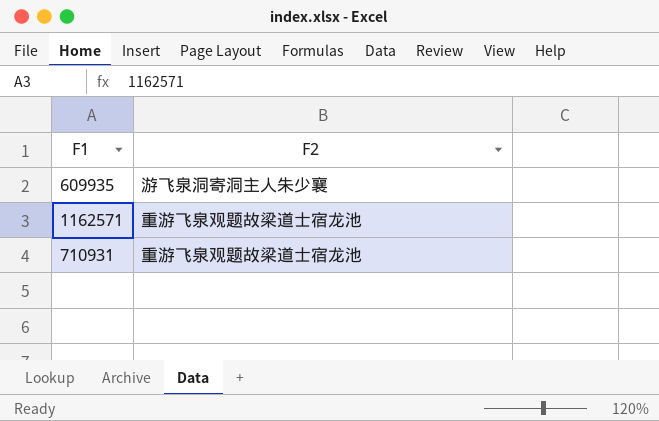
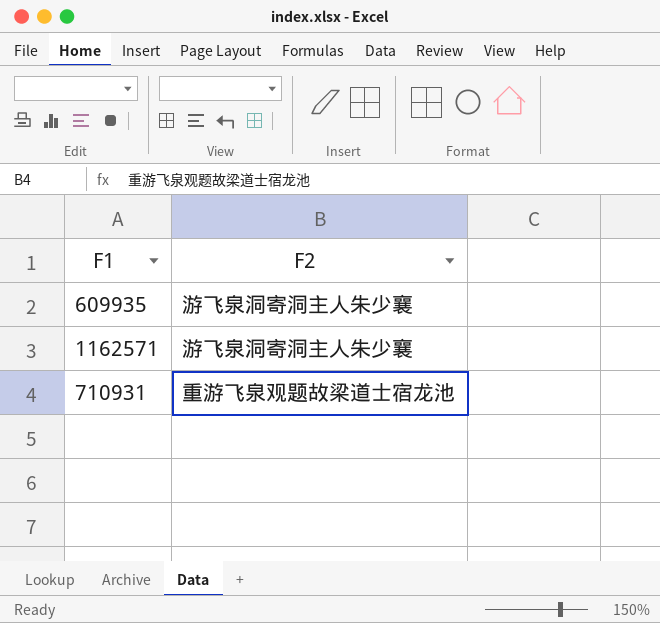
1162571 | F2: 重游飞泉观题故梁道士宿龙池 -> 游飞泉洞寄洞主人朱少襄

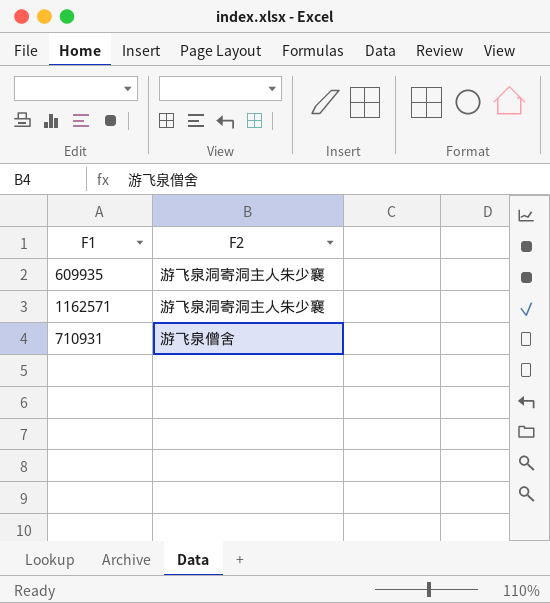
710931 | F2: 重游飞泉观题故梁道士宿龙池 -> 游飞泉僧舍

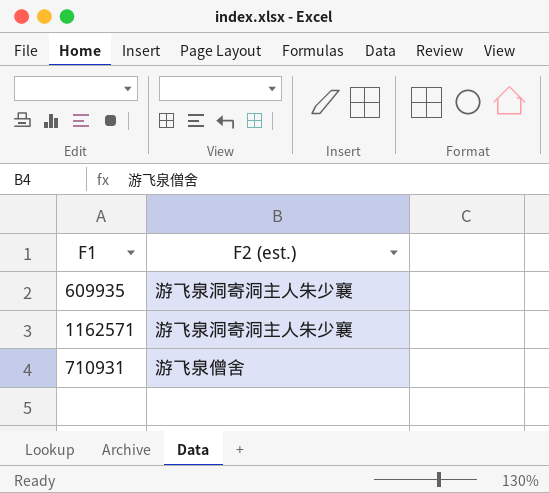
column name: F2 -> F2 (est.)

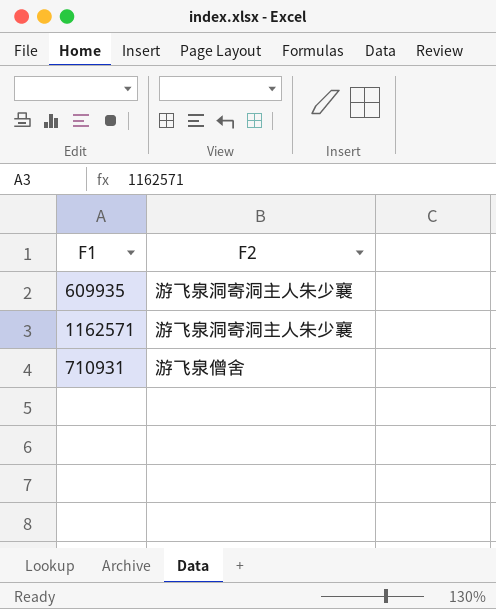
column name: F2 (est.) -> F2

